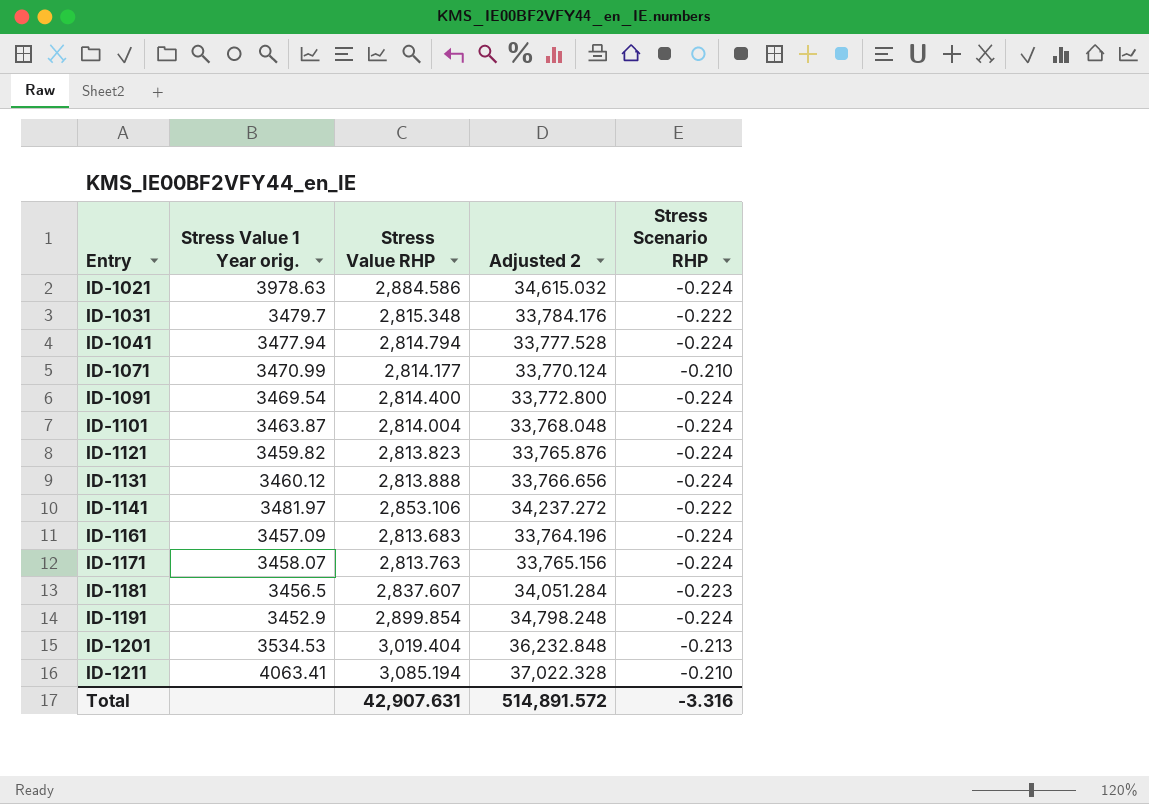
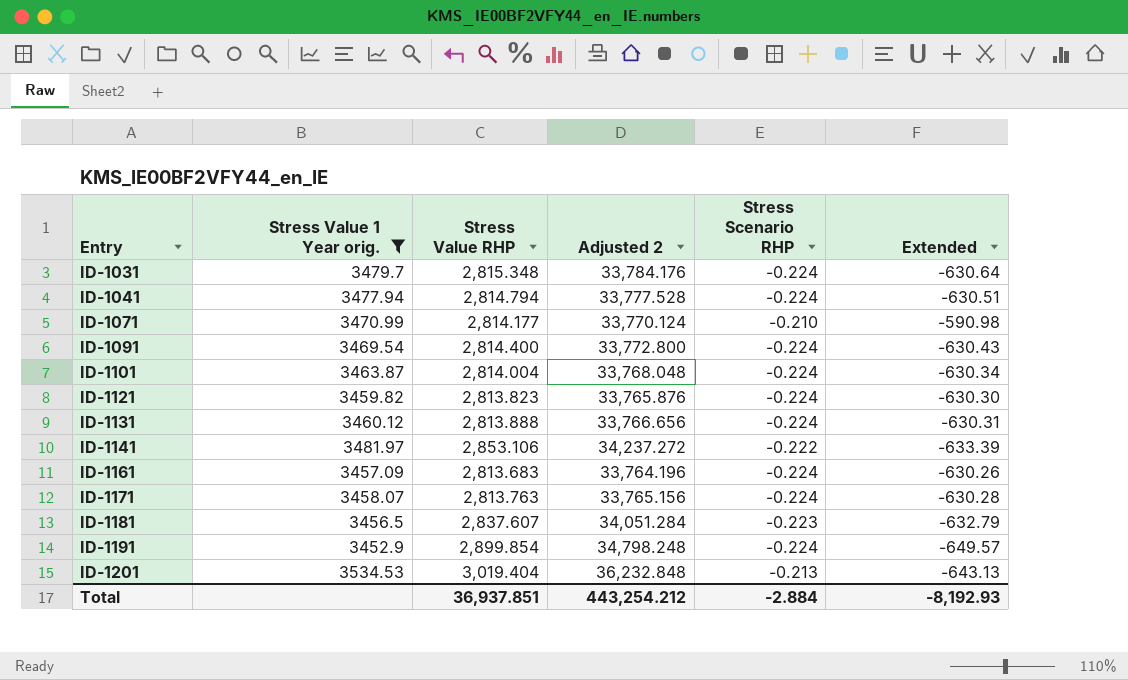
filter: none -> Stress Value 1 Year orig. <= 3534.53
column Extended | formula: none -> [Stress Value RHP] * [Stress Scenario RHP]
ID-1031 | Stress Scenario RHP: -0.222 -> -0.224
Total | Stress Value RHP: 42,907.631 -> 36,937.851
Total | Adjusted 2: 514,891.572 -> 443,254.212
Total | Stress Scenario RHP: -3.316 -> -2.884

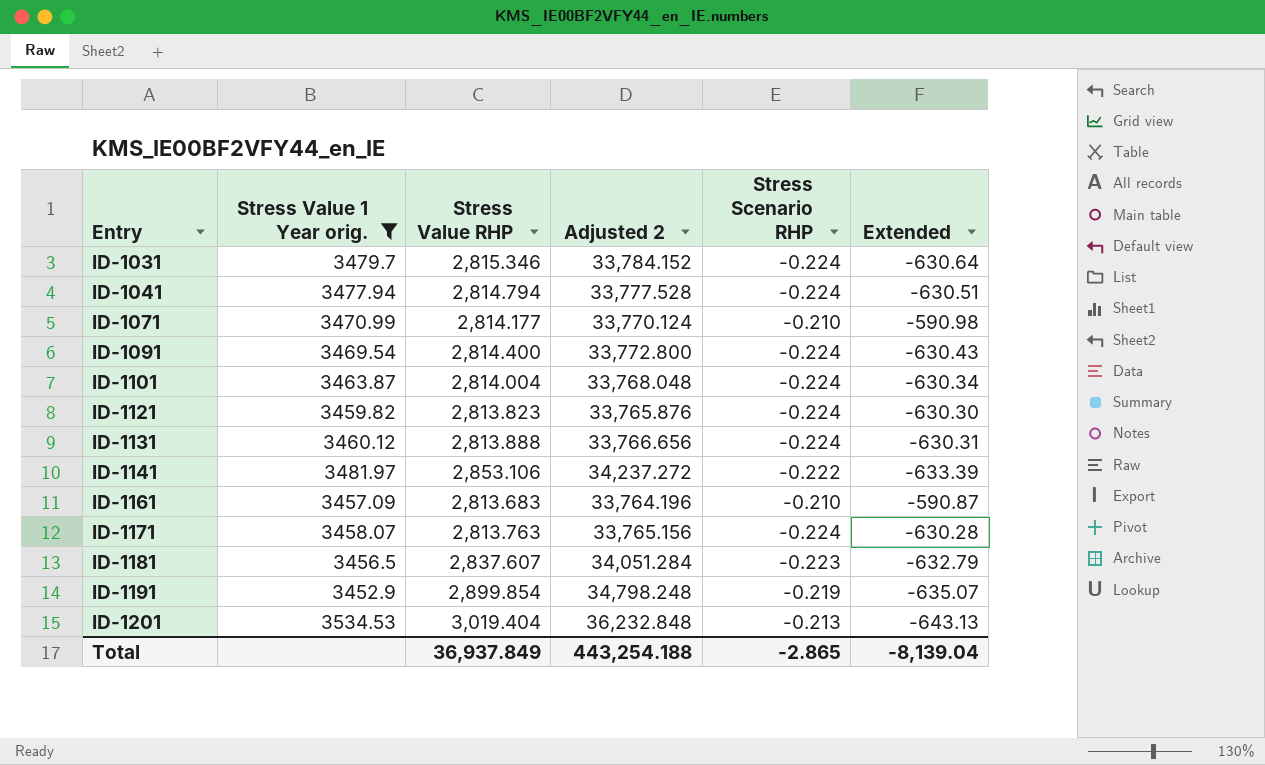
ID-1031 | Stress Value RHP: 2,815.348 -> 2,815.346
ID-1031 | Adjusted 2: 33,784.176 -> 33,784.152
ID-1161 | Stress Scenario RHP: -0.224 -> -0.210
ID-1161 | Extended: -630.26 -> -590.87
ID-1191 | Stress Scenario RHP: -0.224 -> -0.219
ID-1191 | Extended: -649.57 -> -635.07
Total | Stress Value RHP: 36,937.851 -> 36,937.849
Total | Adjusted 2: 443,254.212 -> 443,254.188
Total | Stress Scenario RHP: -2.884 -> -2.865
Total | Extended: -8,192.93 -> -8,139.04

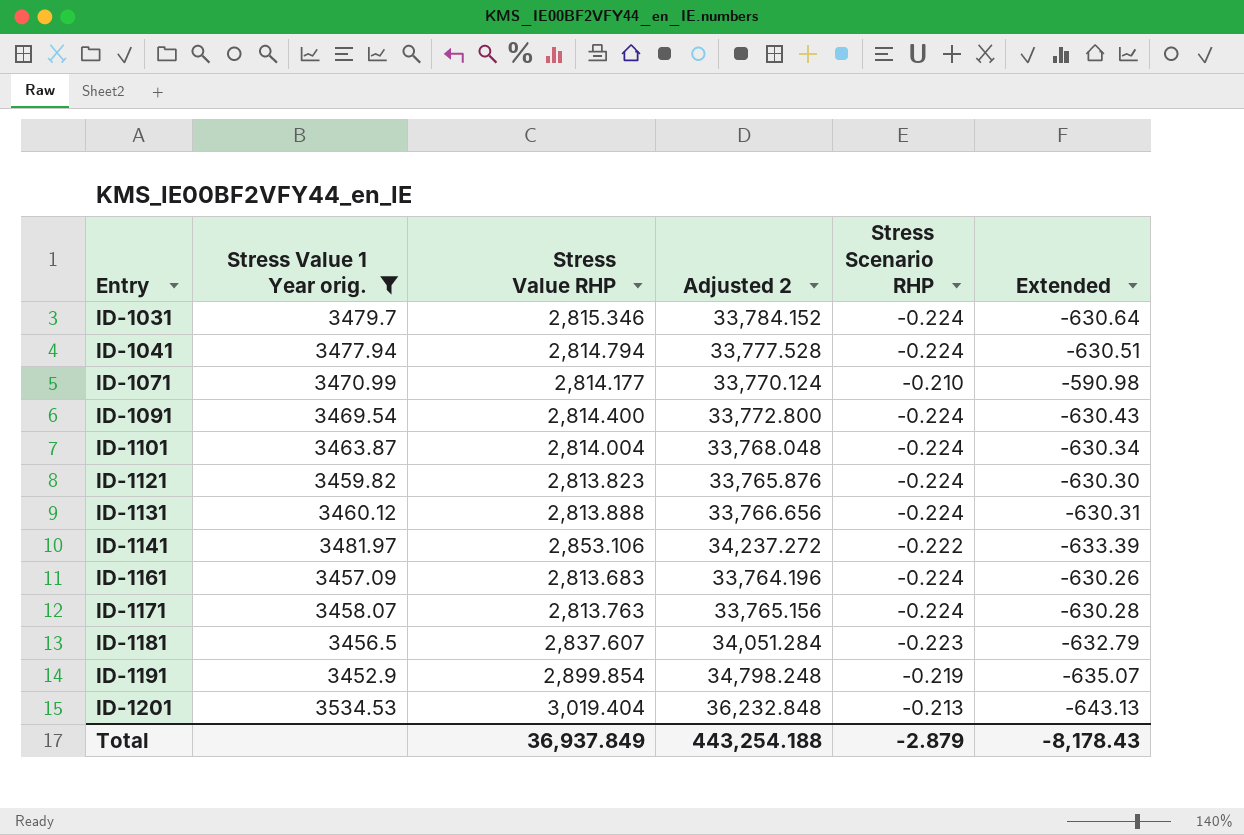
ID-1161 | Stress Scenario RHP: -0.210 -> -0.224
ID-1161 | Extended: -590.87 -> -630.26
Total | Stress Scenario RHP: -2.865 -> -2.879
Total | Extended: -8,139.04 -> -8,178.43

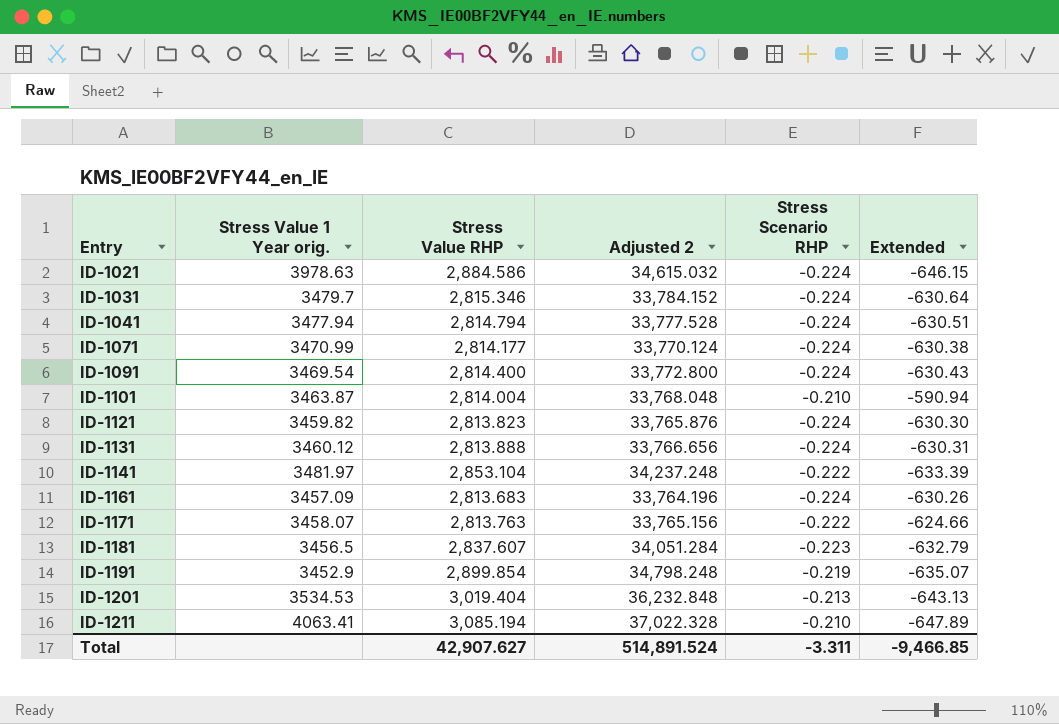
filter: Stress Value 1 Year orig. <= 3534.53 -> none
ID-1071 | Stress Scenario RHP: -0.210 -> -0.224
ID-1071 | Extended: -590.98 -> -630.38
ID-1101 | Stress Scenario RHP: -0.224 -> -0.210
ID-1101 | Extended: -630.34 -> -590.94
ID-1141 | Stress Value RHP: 2,853.106 -> 2,853.104
ID-1141 | Adjusted 2: 34,237.272 -> 34,237.248
ID-1171 | Stress Scenario RHP: -0.224 -> -0.222
ID-1171 | Extended: -630.28 -> -624.66
Total | Stress Value RHP: 36,937.849 -> 42,907.627
Total | Adjusted 2: 443,254.188 -> 514,891.524
Total | Stress Scenario RHP: -2.879 -> -3.311
Total | Extended: -8,178.43 -> -9,466.85

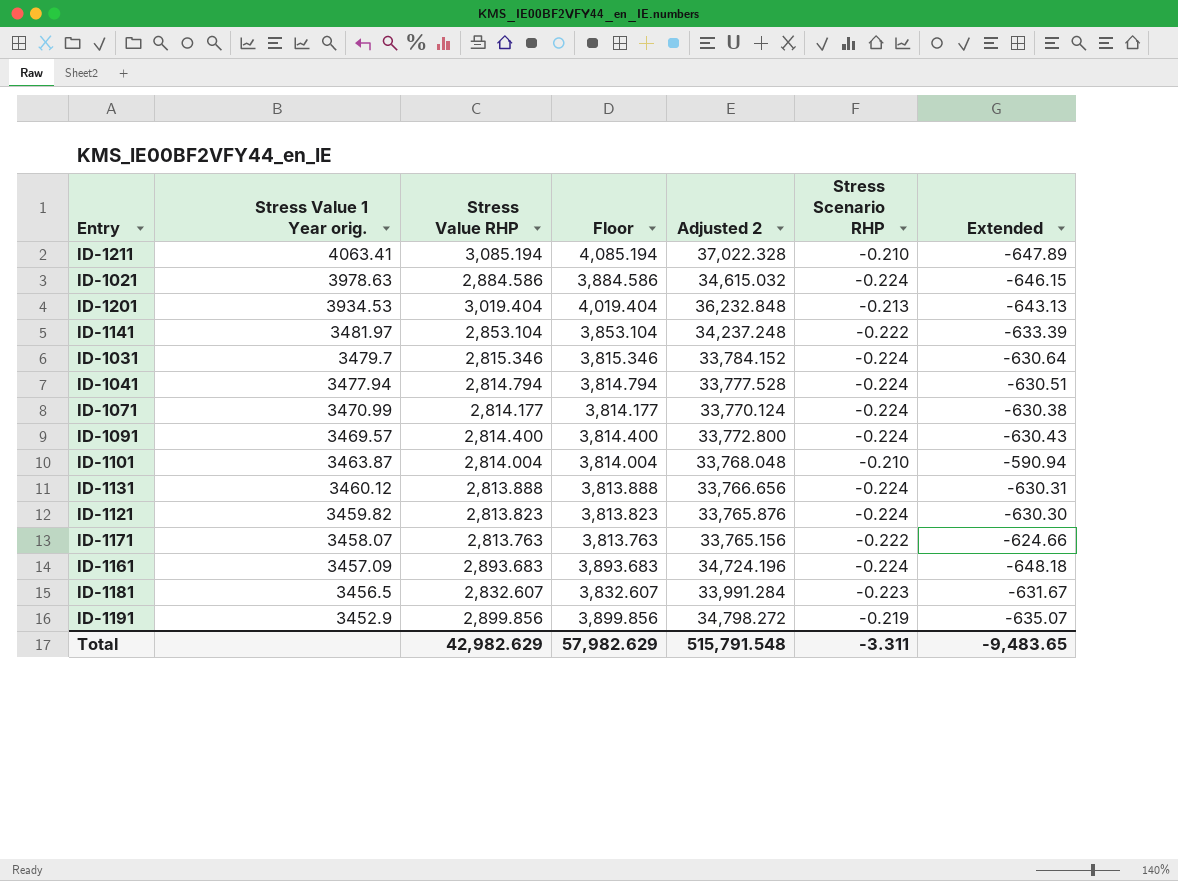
row order: Entry ascending -> Stress Value 1 Year orig. descending
column Floor | formula: none -> [Stress Value RHP] + 1000
ID-1201 | Stress Value 1 Year orig.: 3534.53 -> 3934.53
ID-1091 | Stress Value 1 Year orig.: 3469.54 -> 3469.57
ID-1161 | Stress Value RHP: 2,813.683 -> 2,893.683
ID-1161 | Adjusted 2: 33,764.196 -> 34,724.196
ID-1161 | Extended: -630.26 -> -648.18
ID-1181 | Stress Value RHP: 2,837.607 -> 2,832.607
ID-1181 | Adjusted 2: 34,051.284 -> 33,991.284
ID-1181 | Extended: -632.79 -> -631.67
ID-1191 | Stress Value RHP: 2,899.854 -> 2,899.856
ID-1191 | Adjusted 2: 34,798.248 -> 34,798.272
Total | Stress Value RHP: 42,907.627 -> 42,982.629
Total | Adjusted 2: 514,891.524 -> 515,791.548
Total | Extended: -9,466.85 -> -9,483.65

